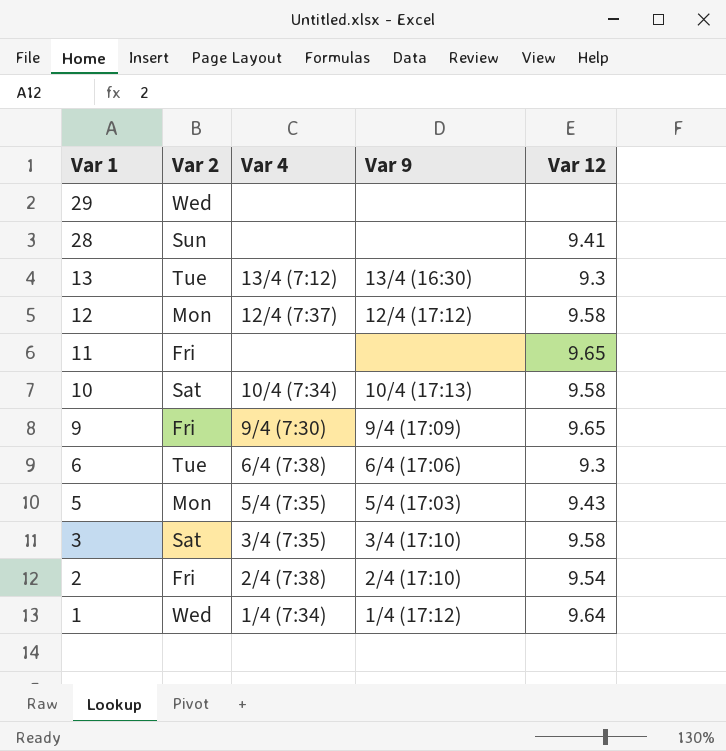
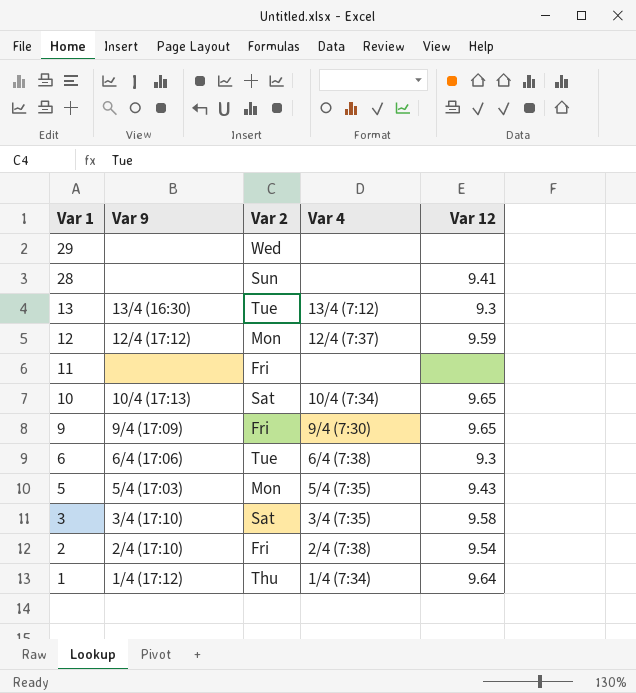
column Var 9 | position: 4 -> 2
12 | Var 12: 9.58 -> 9.59
11 | Var 12: 9.65 -> none
10 | Var 12: 9.58 -> 9.65
1 | Var 2: Wed -> Thu

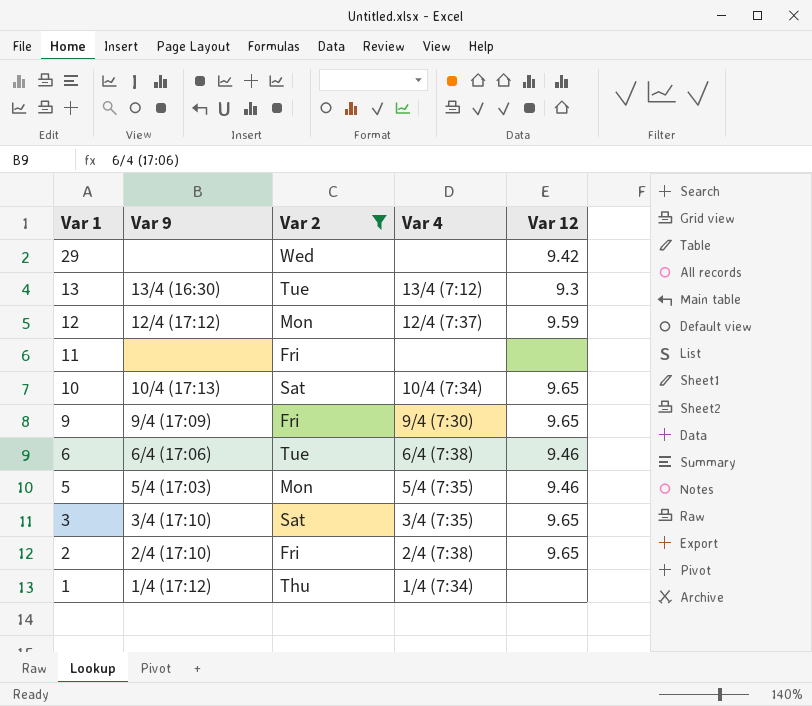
filter: none -> Var 2 != Sun
29 | Var 12: none -> 9.42
6 | Var 12: 9.3 -> 9.46
5 | Var 12: 9.43 -> 9.46
3 | Var 12: 9.58 -> 9.65
2 | Var 12: 9.54 -> 9.65
1 | Var 12: 9.64 -> none

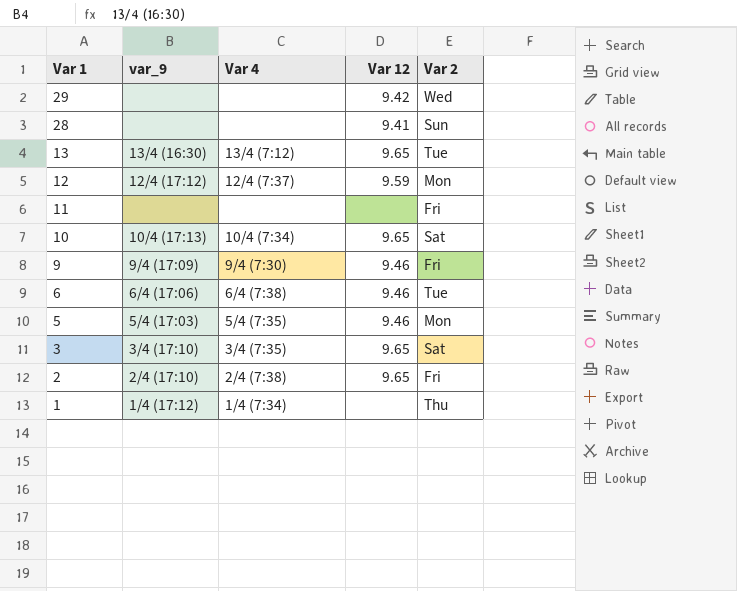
filter: Var 2 != Sun -> none
column name: Var 9 -> var_9
column Var 2 | position: 3 -> 5
13 | Var 12: 9.3 -> 9.65
9 | Var 12: 9.65 -> 9.46

